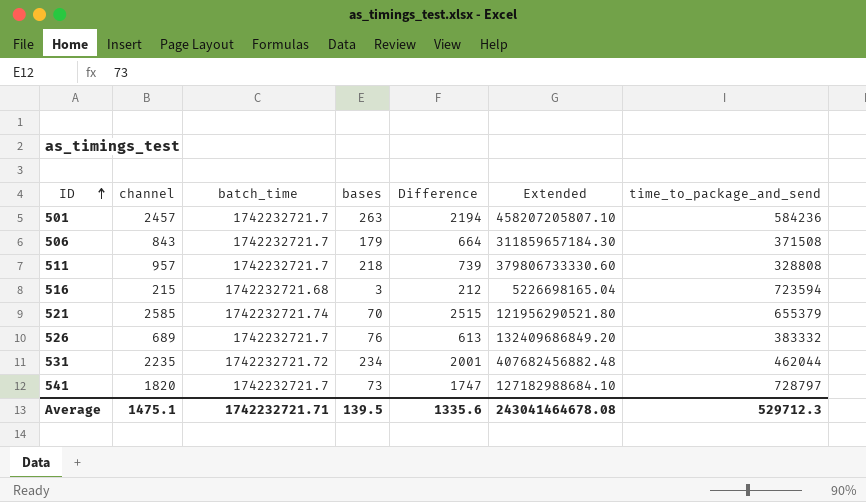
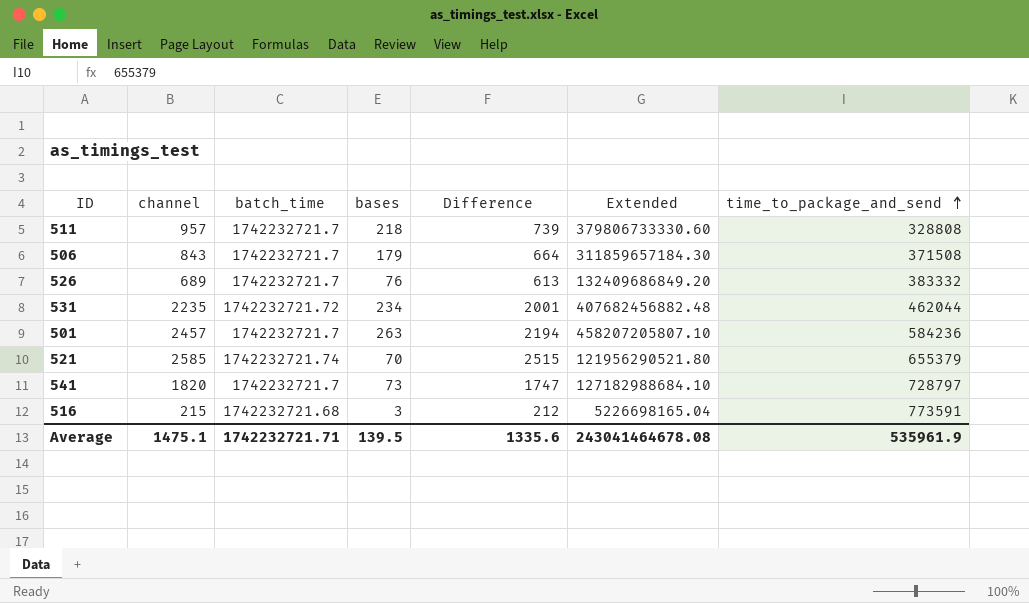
row order: ID ascending -> time_to_package_and_send ascending
516 | time_to_package_and_send: 723594 -> 773591
Average | time_to_package_and_send: 529712.3 -> 535961.9

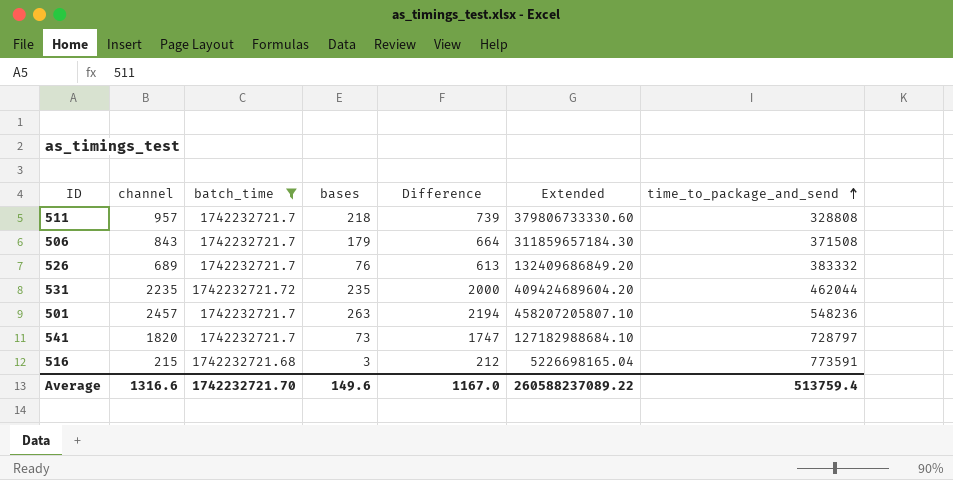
filter: none -> batch_time != 1742232721.74
531 | bases: 234 -> 235
531 | Difference: 2001 -> 2000
531 | Extended: 407682456882.48 -> 409424689604.20
501 | time_to_package_and_send: 584236 -> 548236
Average | channel: 1475.1 -> 1316.6
Average | batch_time: 1742232721.71 -> 1742232721.70
Average | bases: 139.5 -> 149.6
Average | Difference: 1335.6 -> 1167.0
Average | Extended: 243041464678.08 -> 260588237089.22
Average | time_to_package_and_send: 535961.9 -> 513759.4

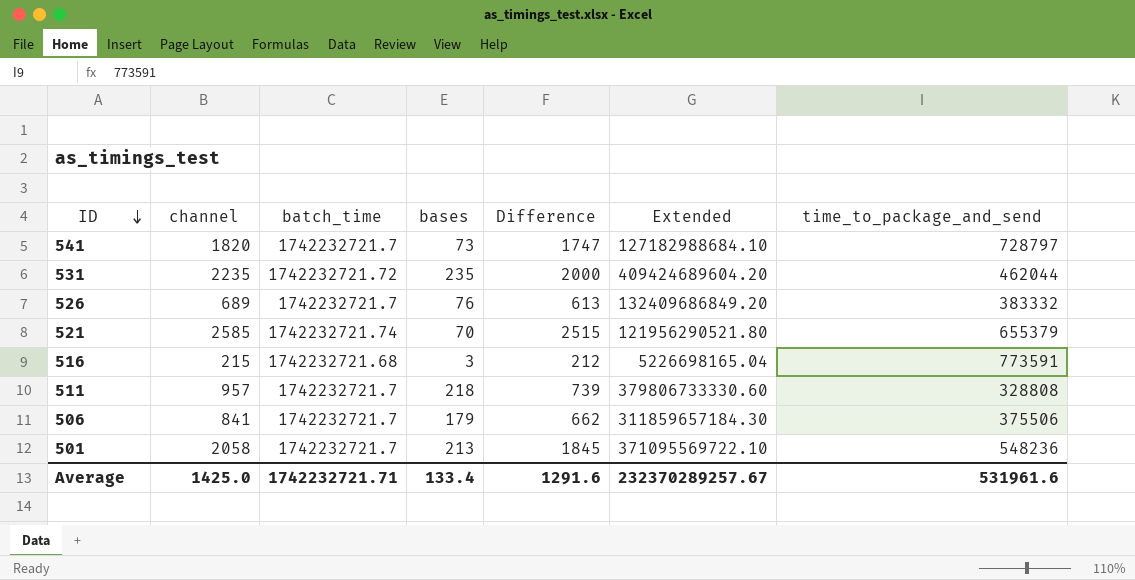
filter: batch_time != 1742232721.74 -> none
row order: time_to_package_and_send ascending -> ID descending
506 | channel: 843 -> 841
506 | Difference: 664 -> 662
506 | time_to_package_and_send: 371508 -> 375506
501 | channel: 2457 -> 2058
501 | bases: 263 -> 213
501 | Difference: 2194 -> 1845
501 | Extended: 458207205807.10 -> 371095569722.10
Average | channel: 1316.6 -> 1425.0
Average | batch_time: 1742232721.70 -> 1742232721.71
Average | bases: 149.6 -> 133.4
Average | Difference: 1167.0 -> 1291.6
Average | Extended: 260588237089.22 -> 232370289257.67
Average | time_to_package_and_send: 513759.4 -> 531961.6

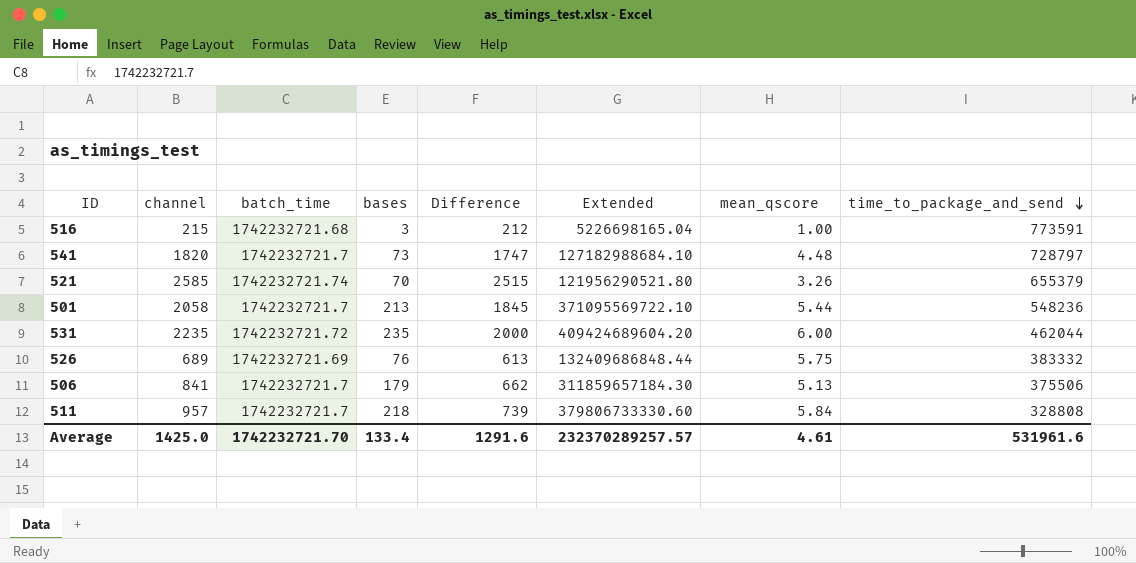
row order: ID descending -> time_to_package_and_send descending
column mean_qscore | position: none -> 7
526 | batch_time: 1742232721.7 -> 1742232721.69
526 | Extended: 132409686849.20 -> 132409686848.44
Average | batch_time: 1742232721.71 -> 1742232721.70
Average | Extended: 232370289257.67 -> 232370289257.57

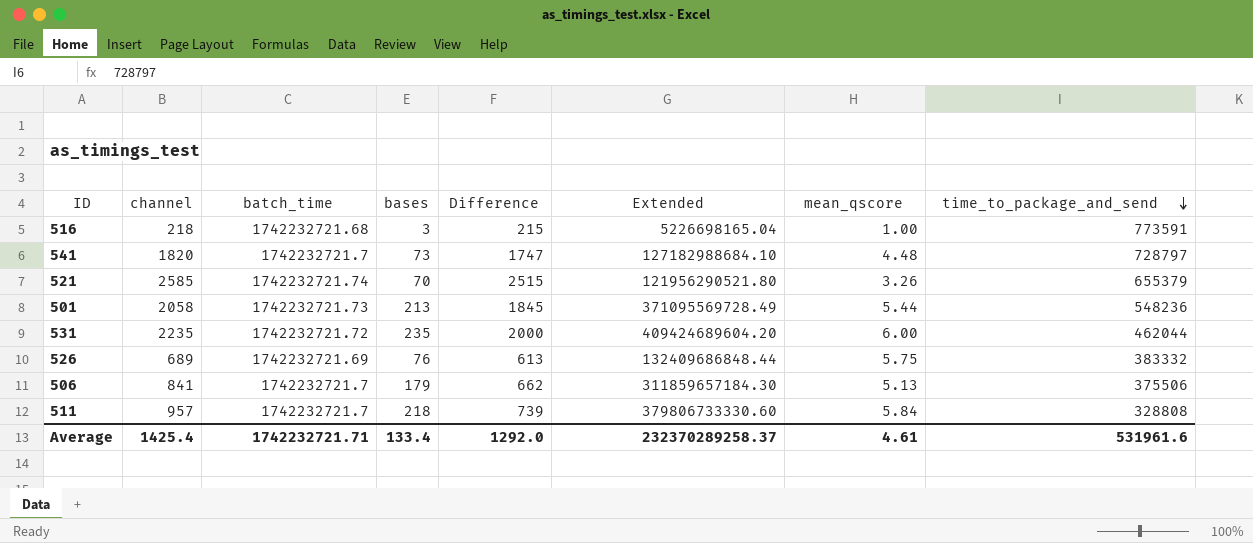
516 | channel: 215 -> 218
516 | Difference: 212 -> 215
501 | batch_time: 1742232721.7 -> 1742232721.73
501 | Extended: 371095569722.10 -> 371095569728.49
Average | channel: 1425.0 -> 1425.4
Average | batch_time: 1742232721.70 -> 1742232721.71
Average | Difference: 1291.6 -> 1292.0
Average | Extended: 232370289257.57 -> 232370289258.37

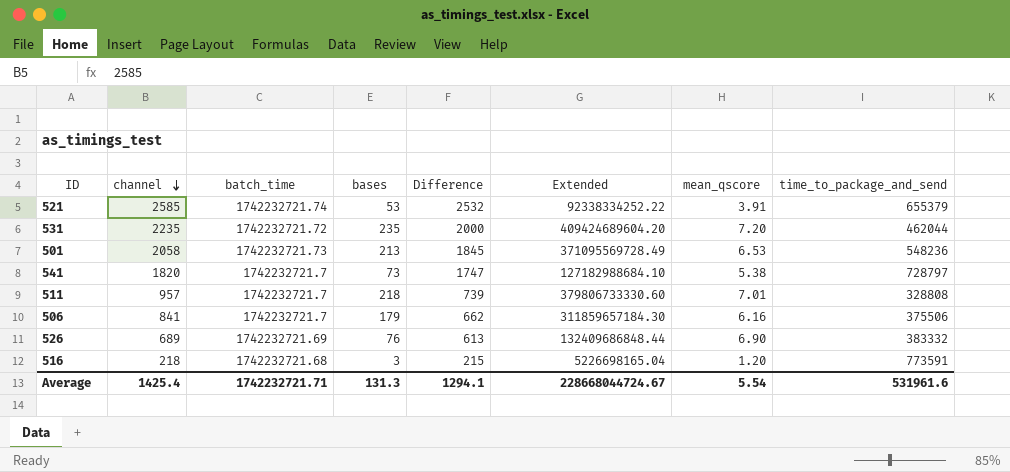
row order: time_to_package_and_send descending -> channel descending
521 | bases: 70 -> 53
521 | Difference: 2515 -> 2532
521 | Extended: 121956290521.80 -> 92338334252.22
521 | mean_qscore: 3.26 -> 3.91
531 | mean_qscore: 6.00 -> 7.20
501 | mean_qscore: 5.44 -> 6.53
541 | mean_qscore: 4.48 -> 5.38
511 | mean_qscore: 5.84 -> 7.01
506 | mean_qscore: 5.13 -> 6.16
526 | mean_qscore: 5.75 -> 6.90
516 | mean_qscore: 1.00 -> 1.20
Average | bases: 133.4 -> 131.3
Average | Difference: 1292.0 -> 1294.1
Average | Extended: 232370289258.37 -> 228668044724.67
Average | mean_qscore: 4.61 -> 5.54

